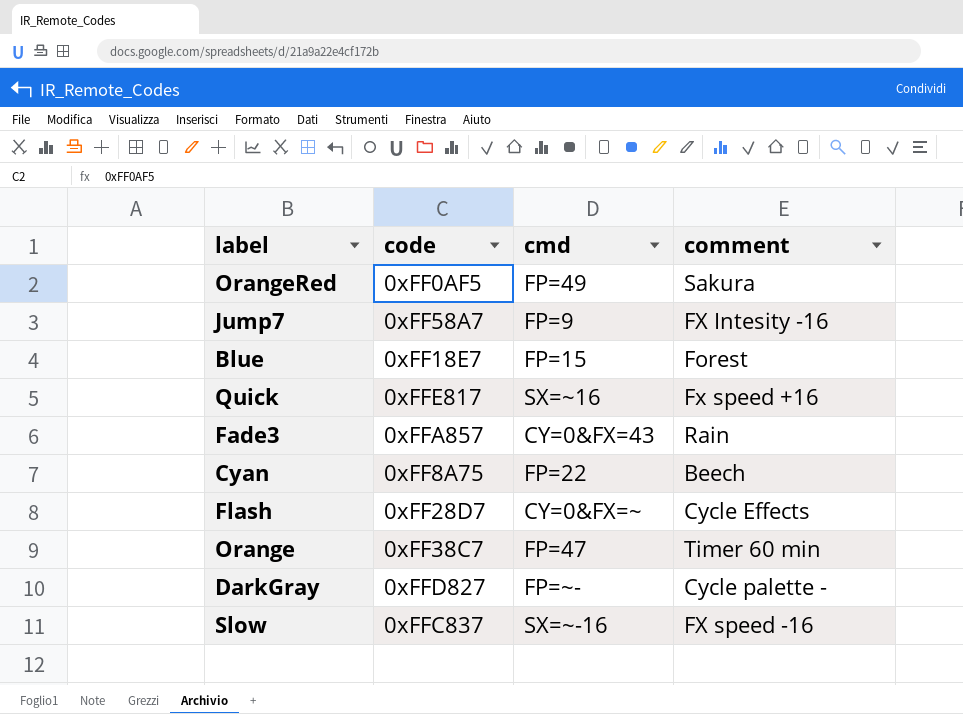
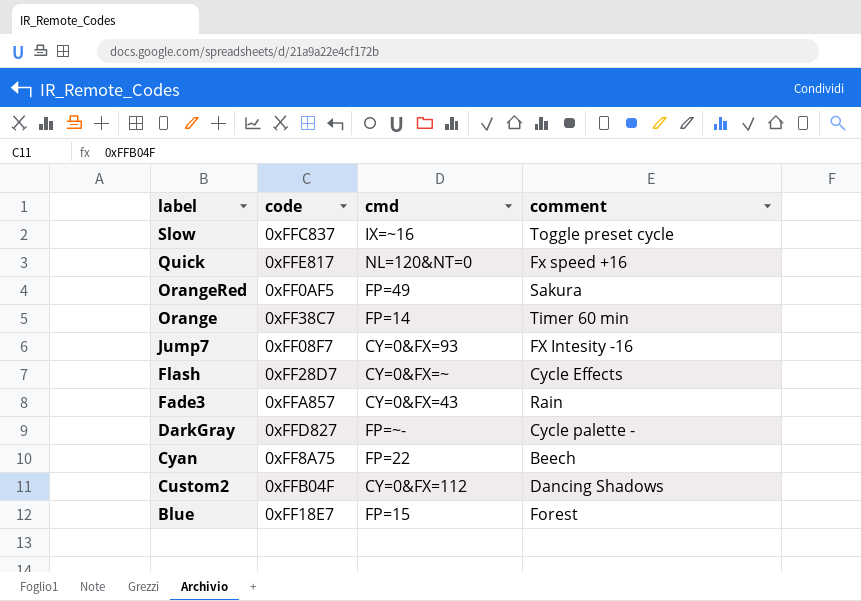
row order: none -> label descending
Slow | cmd: SX=~-16 -> IX=~16
Slow | comment: FX speed -16 -> Toggle preset cycle
Quick | cmd: SX=~16 -> NL=120&NT=0
Orange | cmd: FP=47 -> FP=14
Jump7 | code: 0xFF58A7 -> 0xFF08F7
Jump7 | cmd: FP=9 -> CY=0&FX=93
row Custom2: none -> 0xFFB04F | CY=0&FX=112 | Dancing Shadows

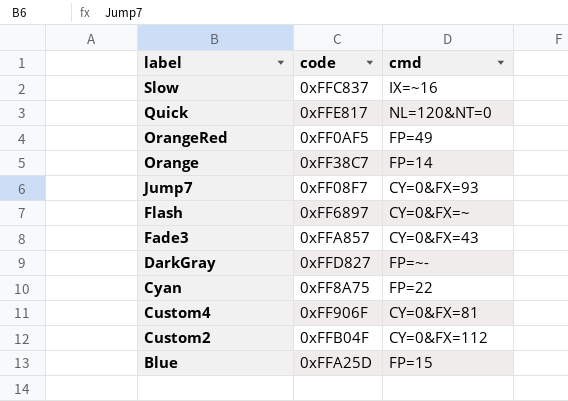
column comment | position: 4 -> none
Flash | code: 0xFF28D7 -> 0xFF6897
row Custom4: none -> 0xFF906F | CY=0&FX=81
Blue | code: 0xFF18E7 -> 0xFFA25D

